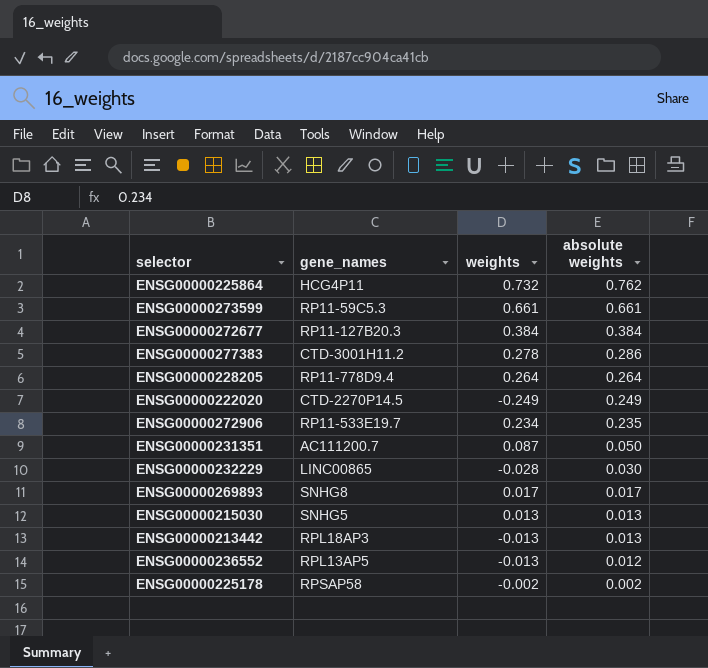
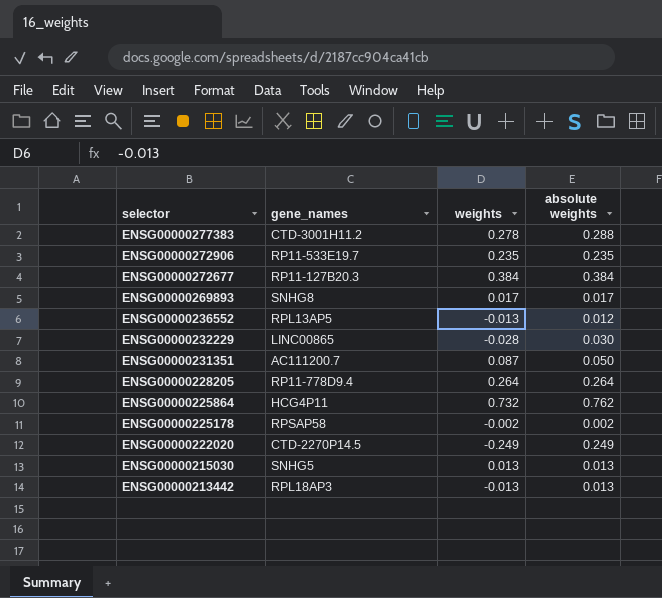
row order: absolute weights descending -> selector descending
row ENSG00000273599: RP11-59C5.3 | 0.661 | 0.661 -> none
ENSG00000277383 | absolute weights: 0.286 -> 0.288
ENSG00000272906 | weights: 0.234 -> 0.235

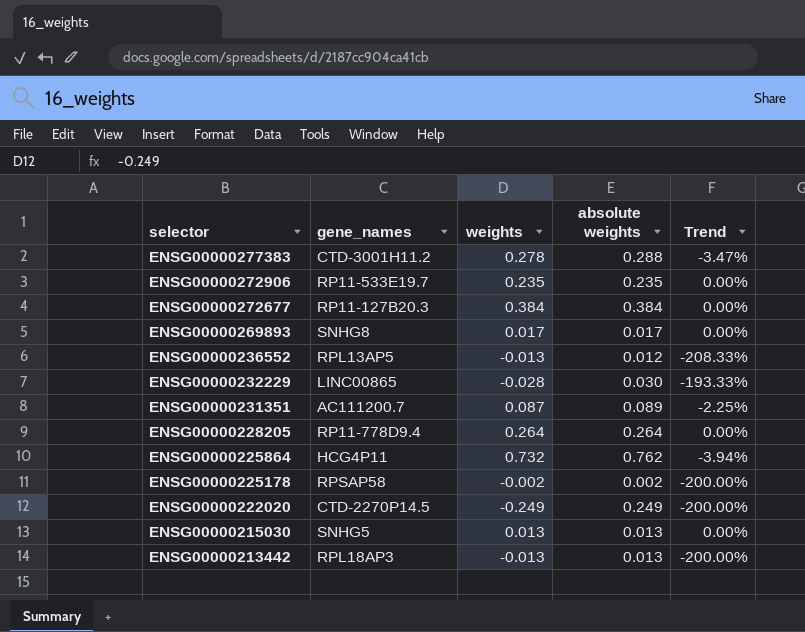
column Trend | formula: none -> ([weights] - [absolute weights]) / [absolute weights]
ENSG00000231351 | absolute weights: 0.050 -> 0.089

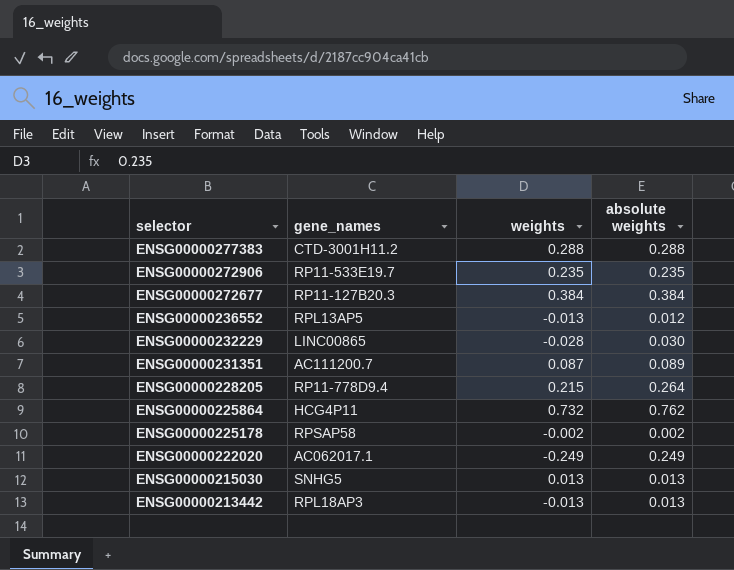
column Trend | formula: ([weights] - [absolute weights]) / [absolute weights] -> none
row ENSG00000269893: SNHG8 | 0.017 | 0.017 | 0.00% -> none
ENSG00000277383 | weights: 0.278 -> 0.288
ENSG00000228205 | weights: 0.264 -> 0.215
ENSG00000222020 | gene_names: CTD-2270P14.5 -> AC062017.1

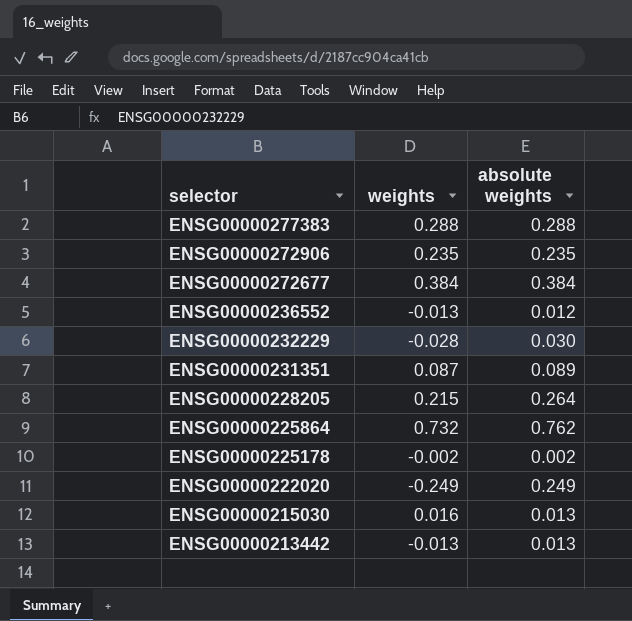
column gene_names | position: 2 -> none
ENSG00000215030 | weights: 0.013 -> 0.016

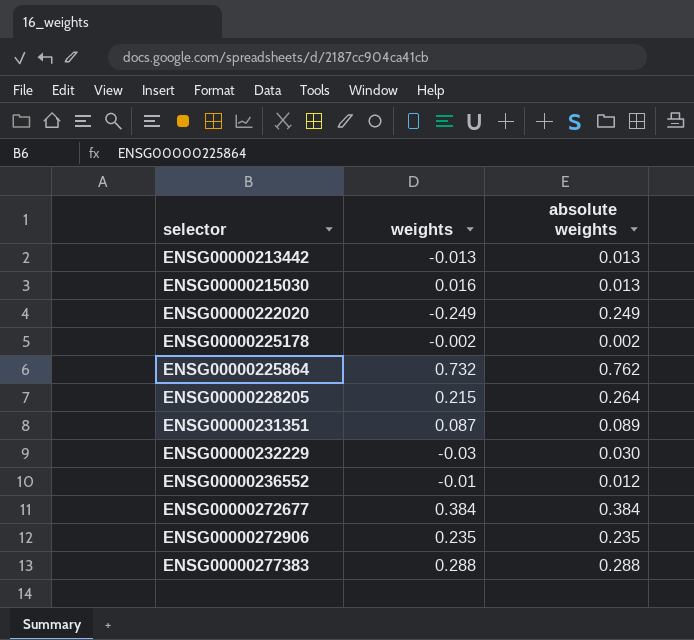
row order: selector descending -> selector ascending
ENSG00000232229 | weights: -0.028 -> -0.03
ENSG00000236552 | weights: -0.013 -> -0.01

